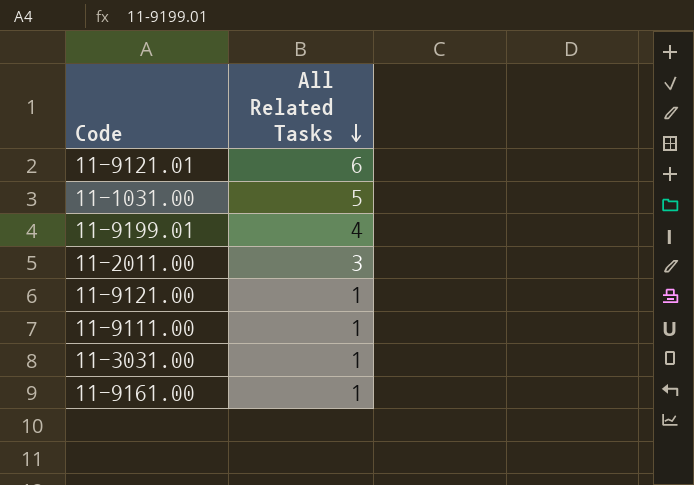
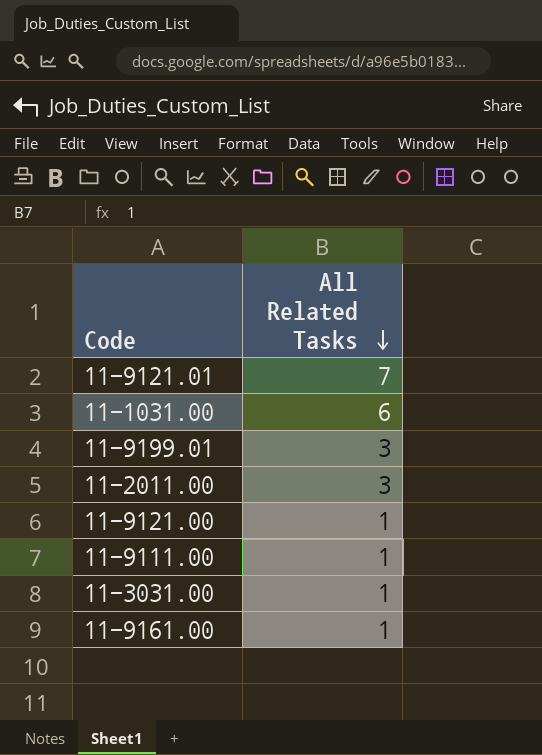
11-9121.01 | All Related Tasks: 6 -> 7
11-1031.00 | All Related Tasks: 5 -> 6
11-9199.01 | All Related Tasks: 4 -> 3

